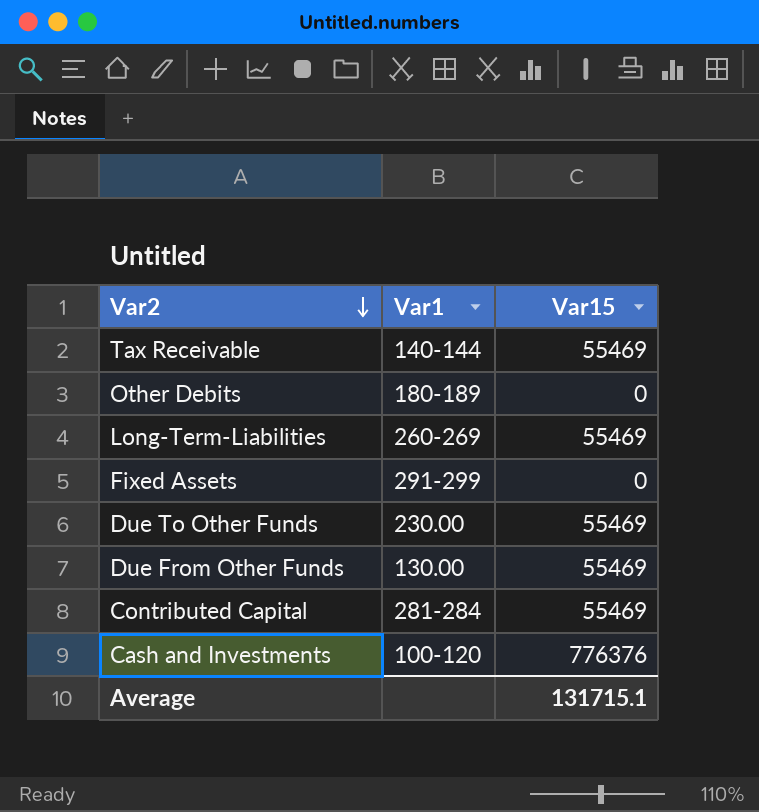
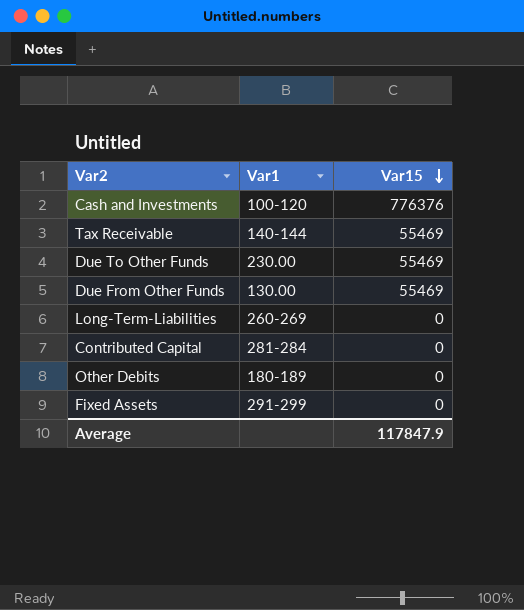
row order: Var2 descending -> Var15 descending
Long-Term-Liabilities | Var15: 55469 -> 0
Contributed Capital | Var15: 55469 -> 0
Average | Var15: 131715.1 -> 117847.9

